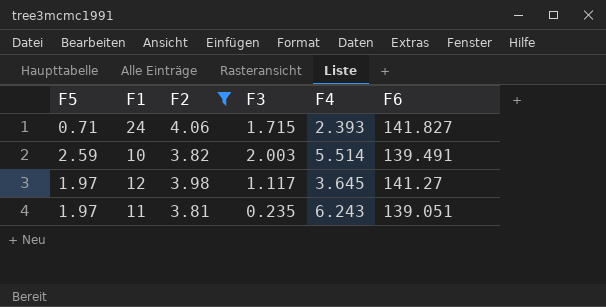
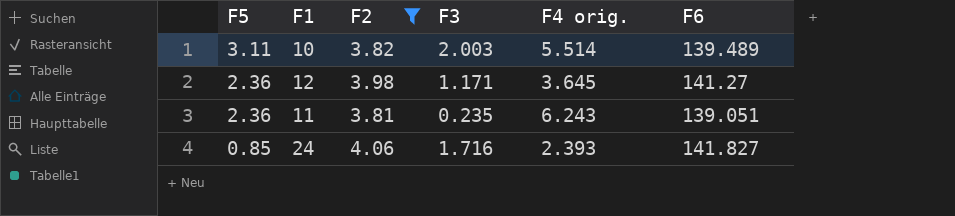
row order: none -> F5 descending
column name: F4 -> F4 orig.
10 | F5: 2.59 -> 3.11
10 | F6: 139.491 -> 139.489
12 | F5: 1.97 -> 2.36
12 | F3: 1.117 -> 1.171
11 | F5: 1.97 -> 2.36
24 | F5: 0.71 -> 0.85
24 | F3: 1.715 -> 1.716

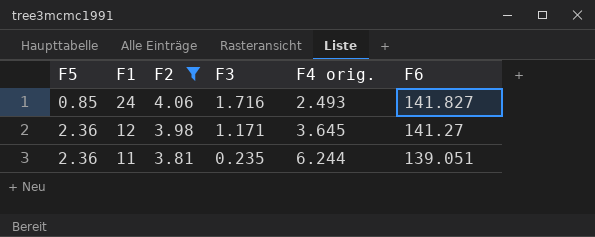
row order: F5 descending -> F5 ascending
row 10: 3.11 | 3.82 | 2.003 | 5.514 | 139.489 -> none
24 | F4 orig.: 2.393 -> 2.493
11 | F4 orig.: 6.243 -> 6.244

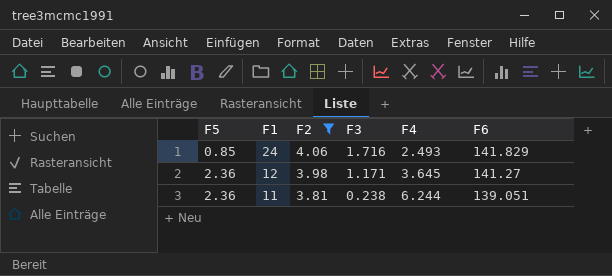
column name: F4 orig. -> F4
24 | F6: 141.827 -> 141.829
11 | F3: 0.235 -> 0.238

